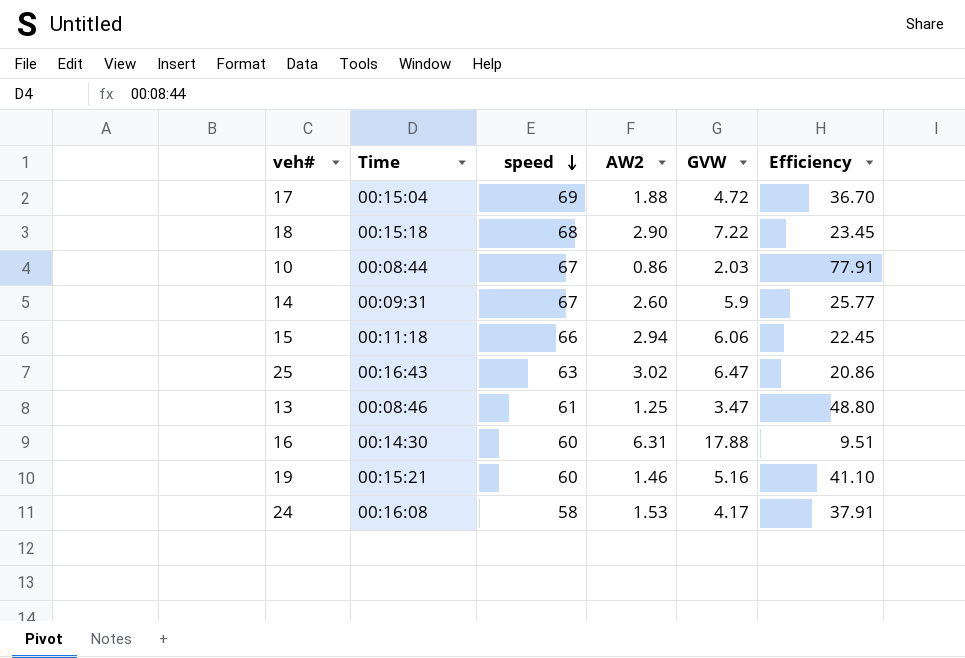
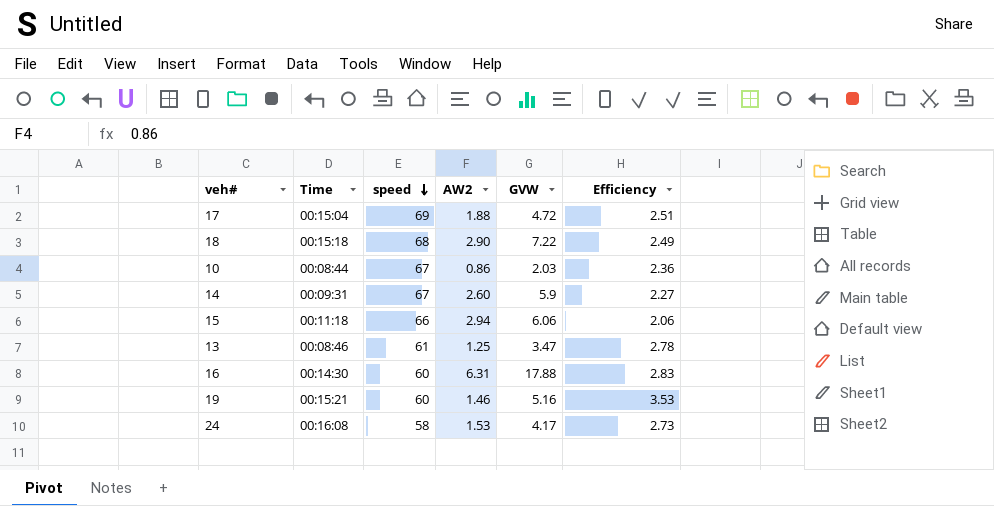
column Efficiency | formula: [speed] / [AW2] -> [GVW] / [AW2]
row 25: 00:16:43 | 63 | 3.02 | 6.47 | 20.86 -> none

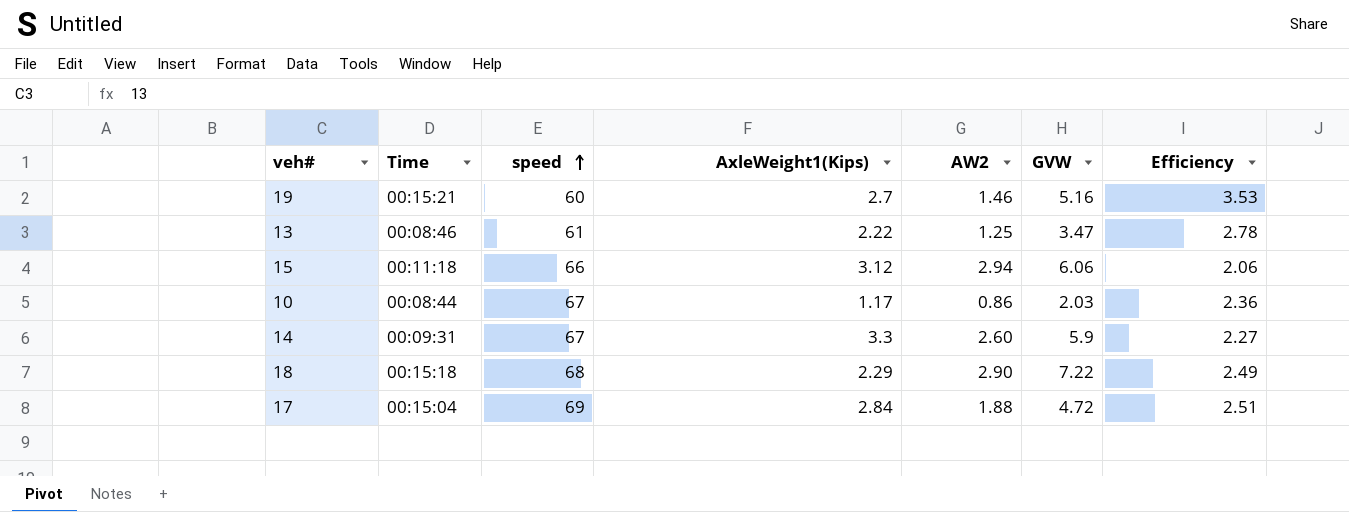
row order: speed descending -> speed ascending
column AxleWeight1(Kips) | position: none -> 4
row 16: 00:14:30 | 60 | 6.31 | 17.88 | 2.83 -> none
row 24: 00:16:08 | 58 | 1.53 | 4.17 | 2.73 -> none

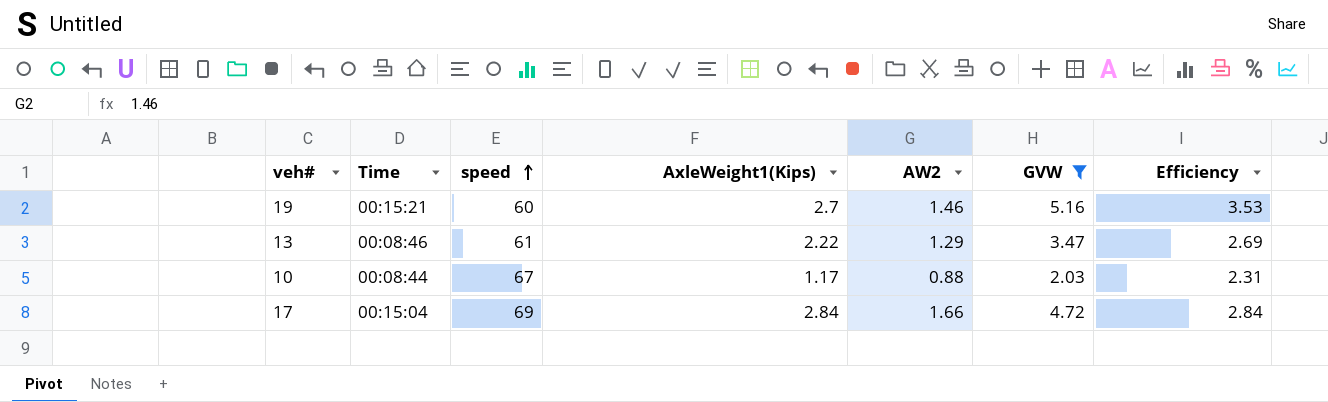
filter: none -> GVW <= 5.16
13 | AW2: 1.25 -> 1.29
13 | Efficiency: 2.78 -> 2.69
10 | AW2: 0.86 -> 0.88
10 | Efficiency: 2.36 -> 2.31
17 | AW2: 1.88 -> 1.66
17 | Efficiency: 2.51 -> 2.84

